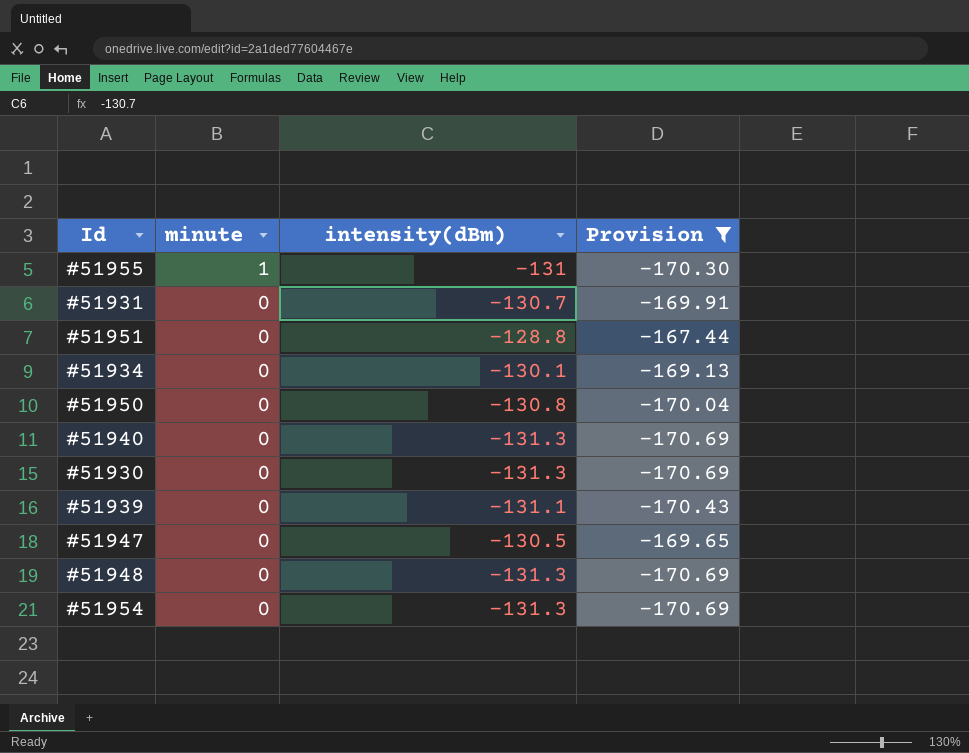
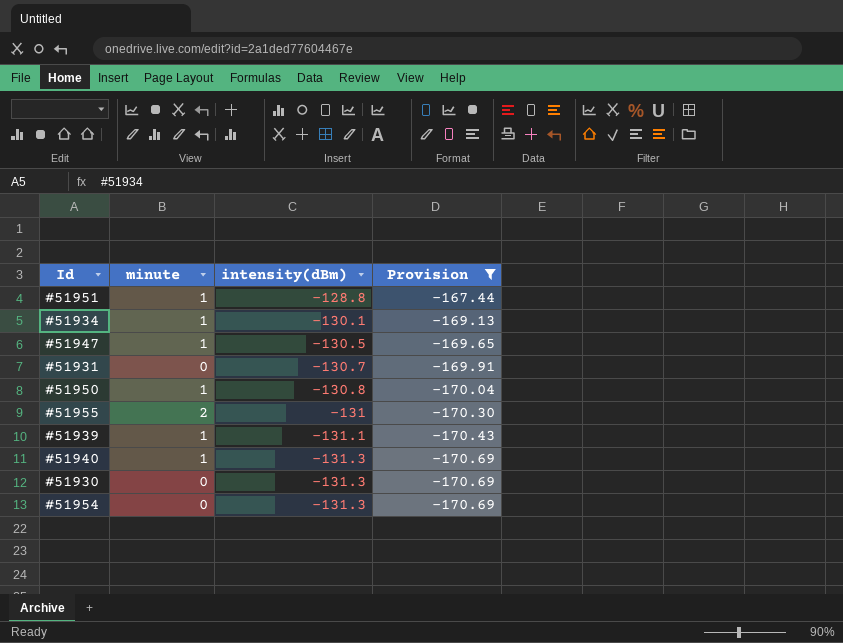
row order: minute descending -> intensity(dBm) descending
row #51948: 0 | -131.3 | -170.69 -> none
#51951 | minute: 0 -> 1
#51934 | minute: 0 -> 1
#51947 | minute: 0 -> 1
#51950 | minute: 0 -> 1
#51955 | minute: 1 -> 2
#51939 | minute: 0 -> 1
#51940 | minute: 0 -> 1

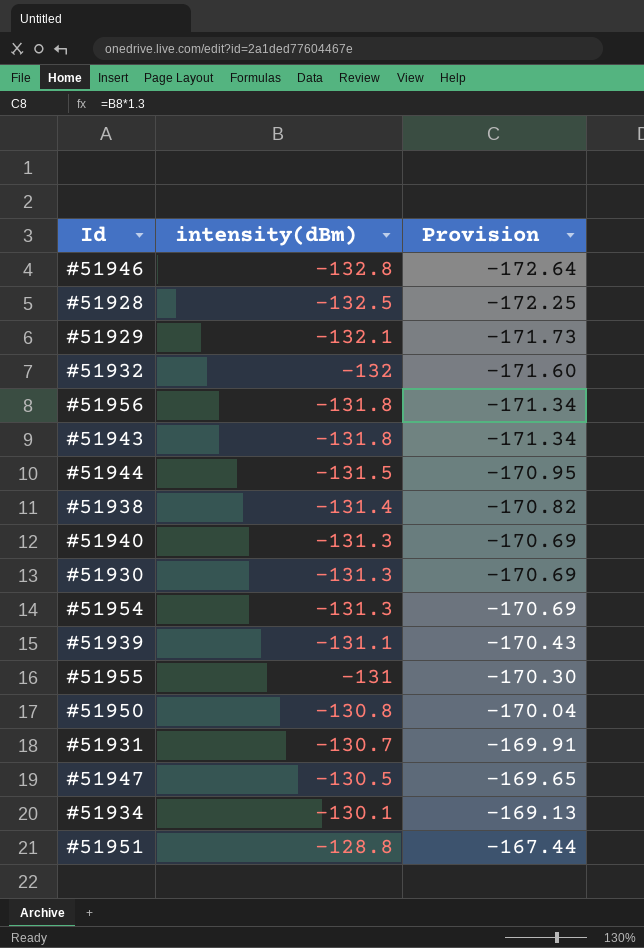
filter: Provision >= -170.69 -> none
row order: intensity(dBm) descending -> intensity(dBm) ascending
column minute | position: 2 -> none

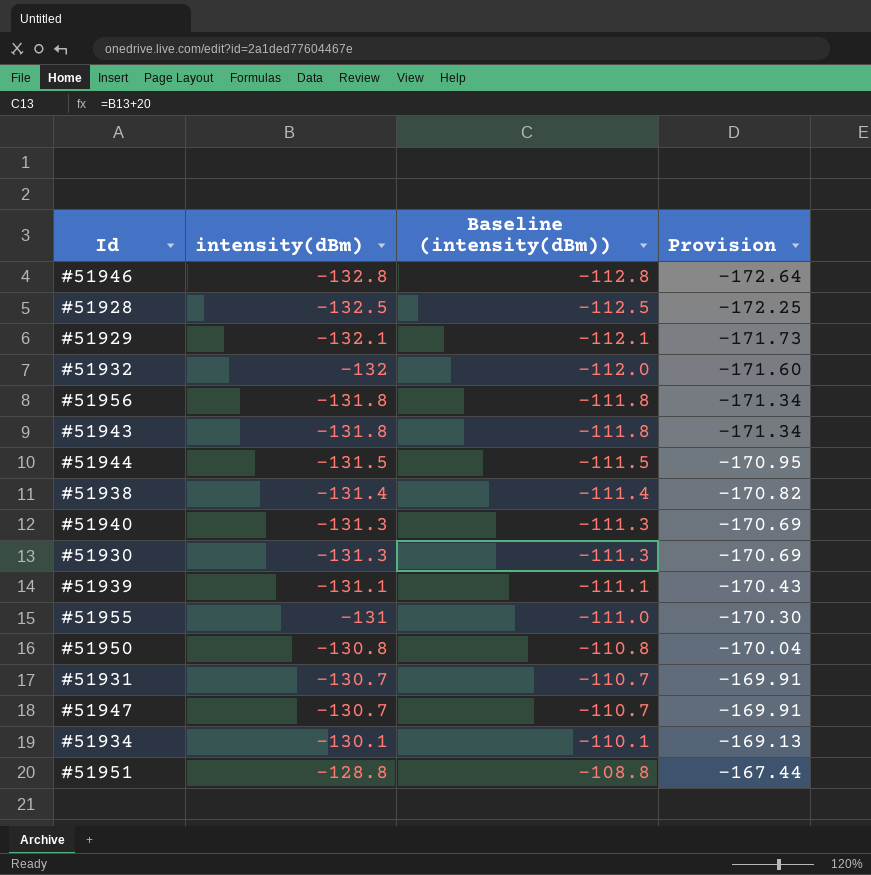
column Baseline (intensity(dBm)) | formula: none -> [intensity(dBm)] + 20
row #51954: -131.3 | -170.69 -> none
#51947 | intensity(dBm): -130.5 -> -130.7
#51947 | Provision: -169.65 -> -169.91

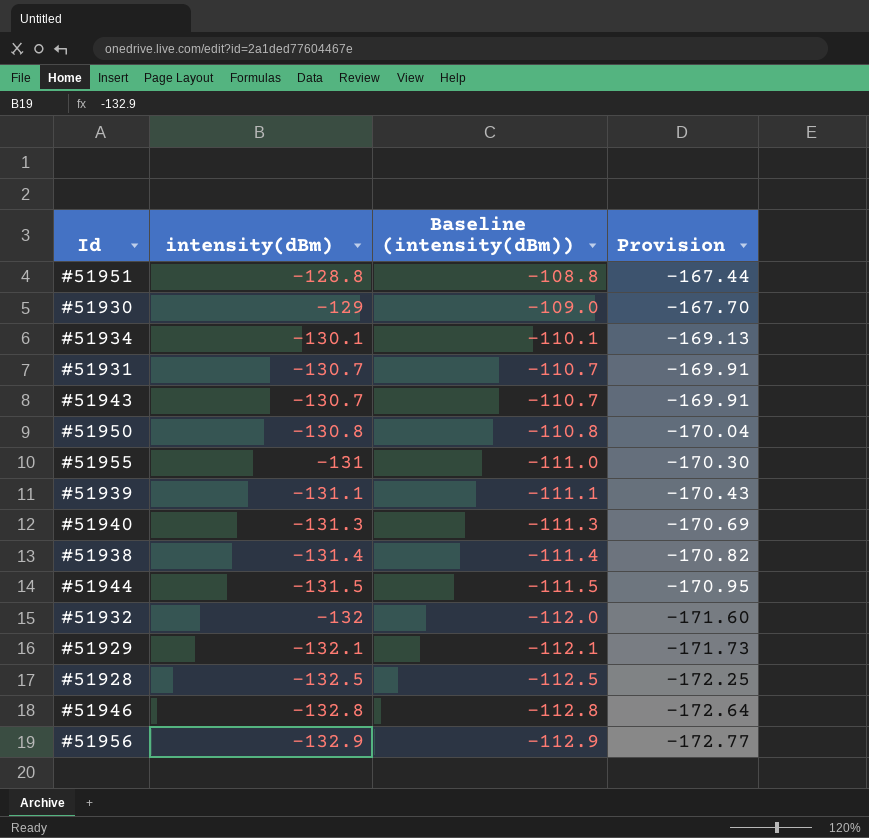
row order: intensity(dBm) ascending -> intensity(dBm) descending
row #51947: -130.7 | -110.7 | -169.91 -> none
#51930 | intensity(dBm): -131.3 -> -129
#51930 | Baseline (intensity(dBm)): -111.3 -> -109.0
#51930 | Provision: -170.69 -> -167.70
#51943 | intensity(dBm): -131.8 -> -130.7
#51943 | Baseline (intensity(dBm)): -111.8 -> -110.7
#51943 | Provision: -171.34 -> -169.91
#51956 | intensity(dBm): -131.8 -> -132.9
#51956 | Baseline (intensity(dBm)): -111.8 -> -112.9
#51956 | Provision: -171.34 -> -172.77

